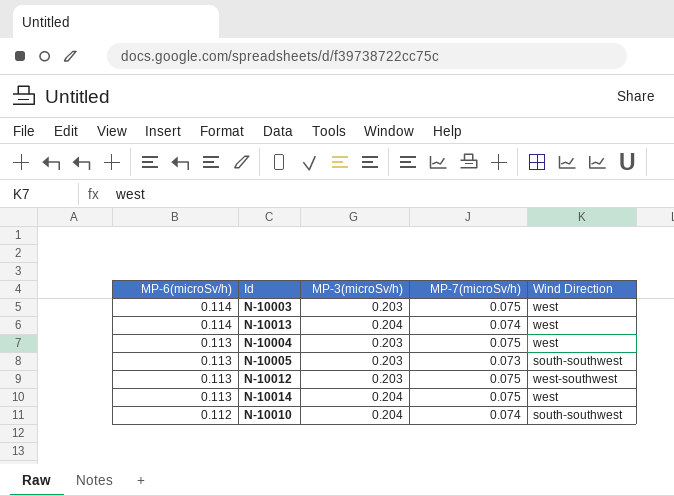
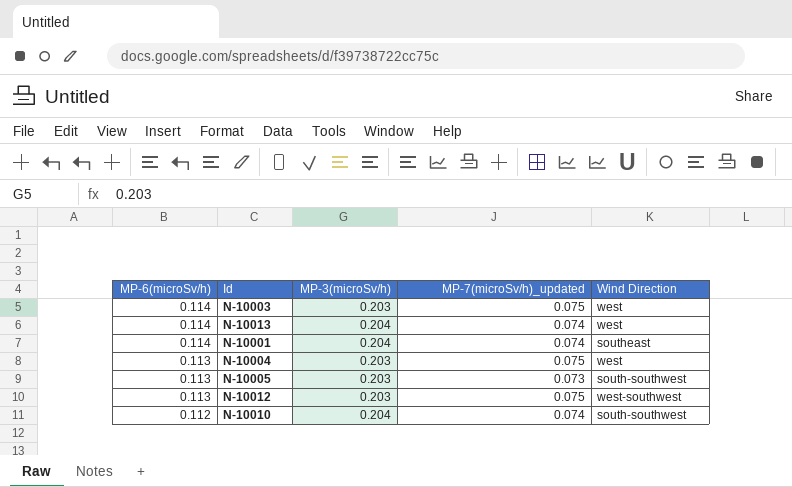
column name: MP-7(microSv/h) -> MP-7(microSv/h)_updated
row N-10014: 0.113 | 0.204 | 0.075 | west -> none
row N-10001: none -> 0.114 | 0.204 | 0.074 | southeast

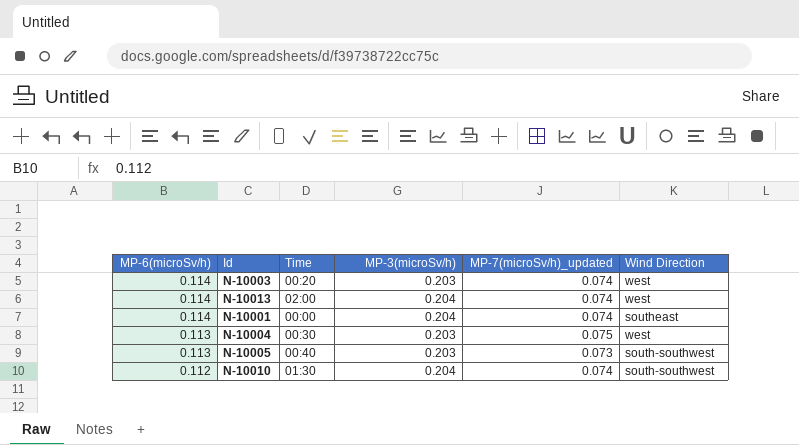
column Time | position: none -> 3
row N-10012: 0.113 | 0.203 | 0.075 | west-southwest -> none
N-10003 | MP-7(microSv/h)_updated: 0.075 -> 0.074

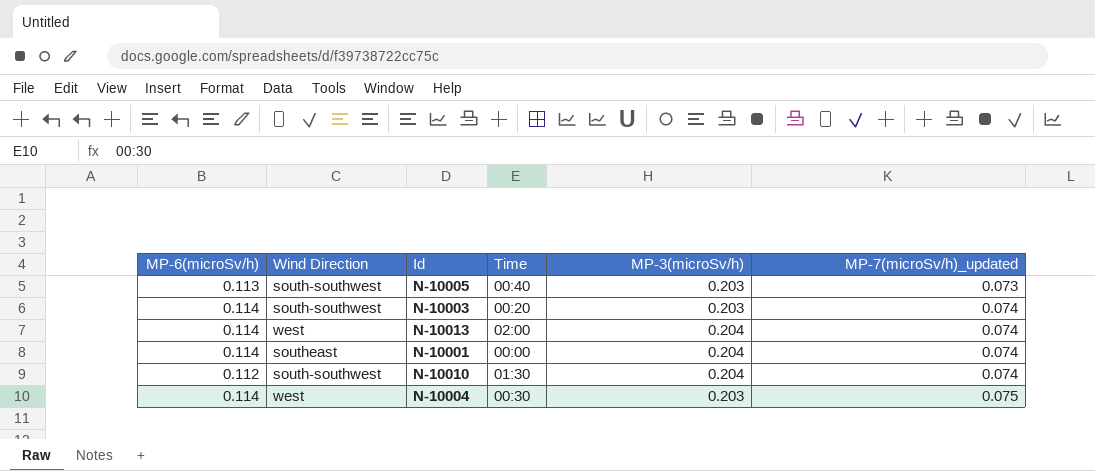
row order: MP-6(microSv/h) descending -> MP-7(microSv/h)_updated ascending
column Wind Direction | position: 6 -> 2
N-10003 | Wind Direction: west -> south-southwest
N-10004 | MP-6(microSv/h): 0.113 -> 0.114

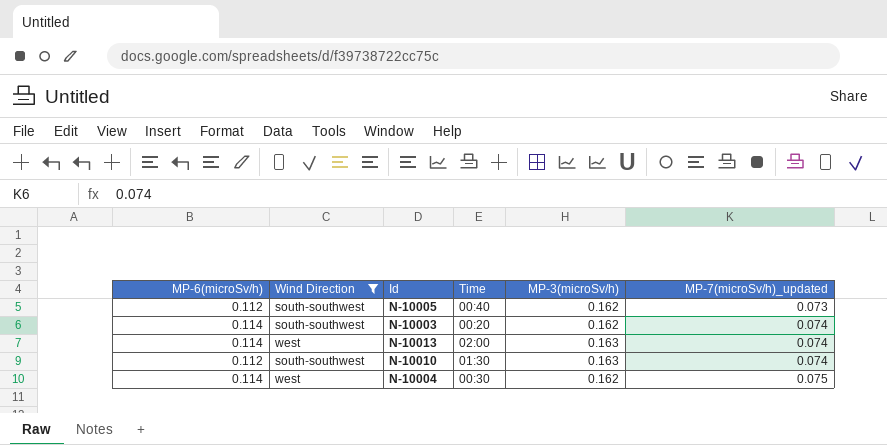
filter: none -> Wind Direction != southeast
N-10005 | MP-6(microSv/h): 0.113 -> 0.112
N-10005 | MP-3(microSv/h): 0.203 -> 0.162
N-10003 | MP-3(microSv/h): 0.203 -> 0.162
N-10013 | MP-3(microSv/h): 0.204 -> 0.163
N-10010 | MP-3(microSv/h): 0.204 -> 0.163
N-10004 | MP-3(microSv/h): 0.203 -> 0.162

